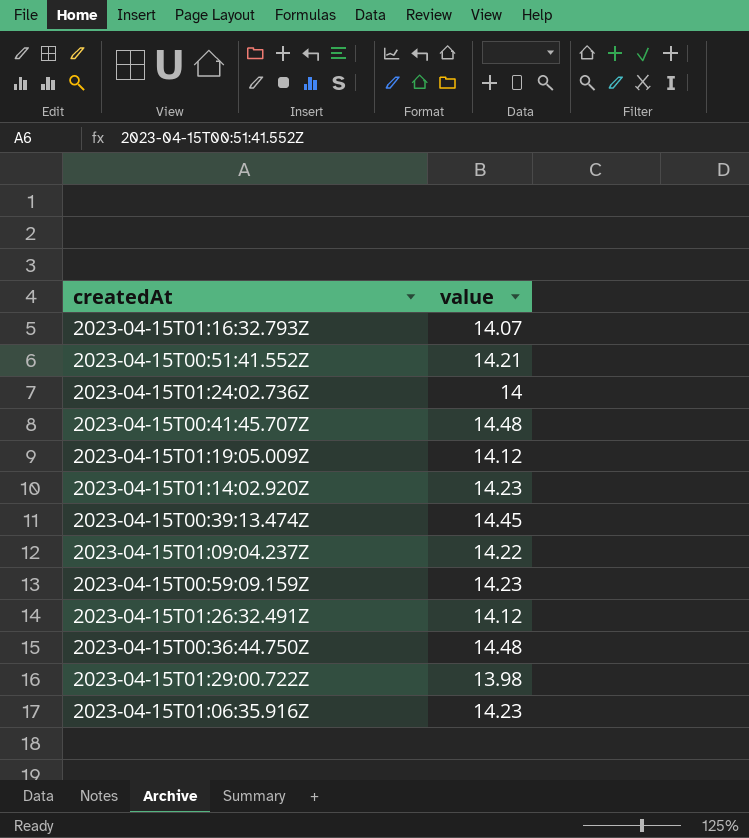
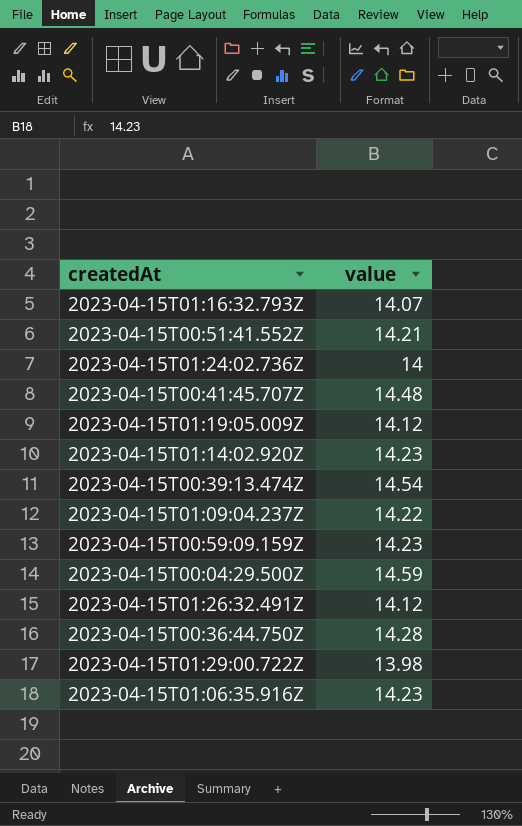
2023-04-15T00:39:13.474Z | value: 14.45 -> 14.54
row 2023-04-15T00:04:29.500Z: none -> 14.59
2023-04-15T00:36:44.750Z | value: 14.48 -> 14.28

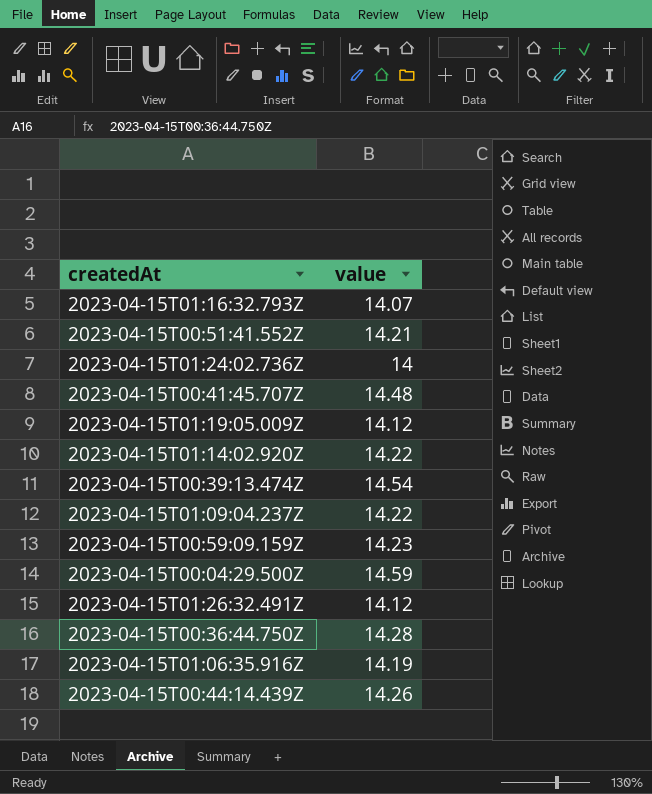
row 2023-04-15T01:29:00.722Z: 13.98 -> none
2023-04-15T01:14:02.920Z | value: 14.23 -> 14.22
2023-04-15T01:06:35.916Z | value: 14.23 -> 14.19
row 2023-04-15T00:44:14.439Z: none -> 14.26

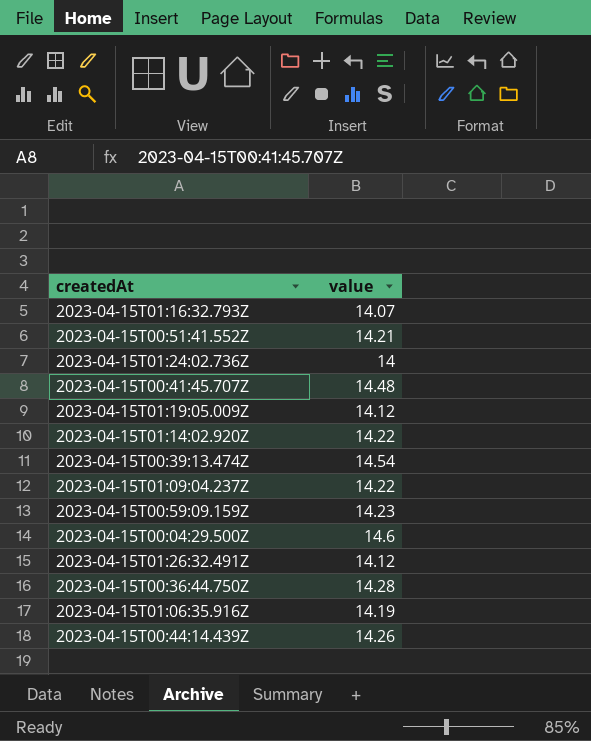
2023-04-15T00:04:29.500Z | value: 14.59 -> 14.6

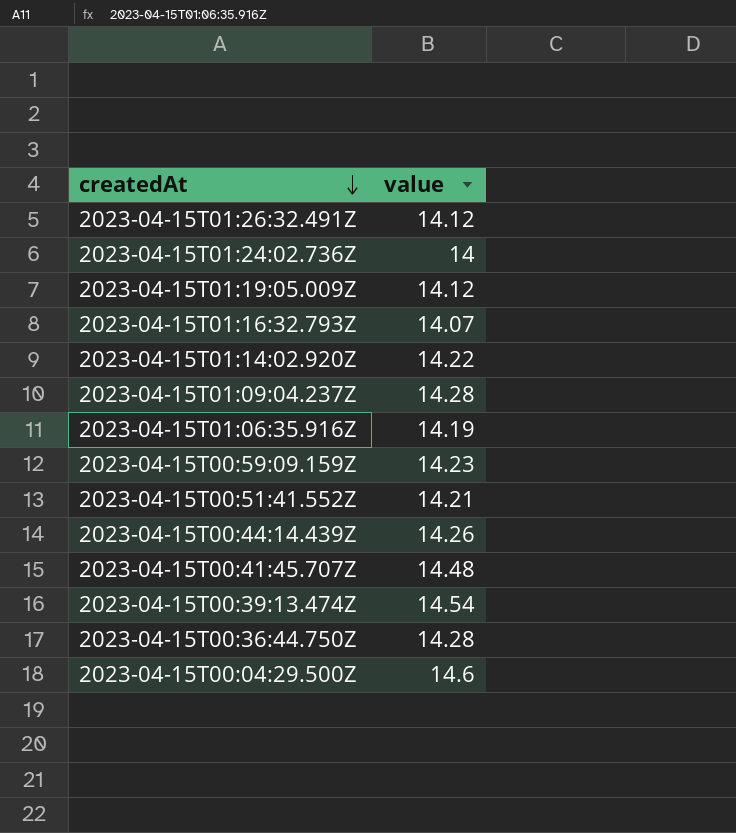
row order: none -> createdAt descending
2023-04-15T01:09:04.237Z | value: 14.22 -> 14.28

